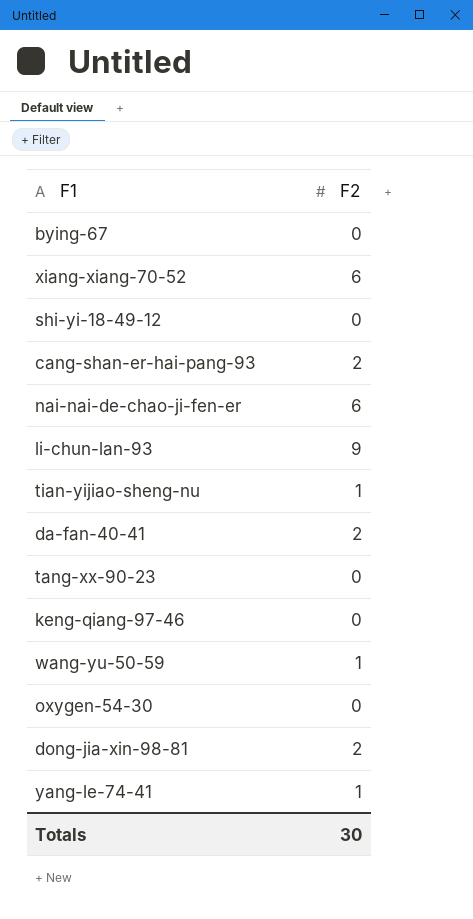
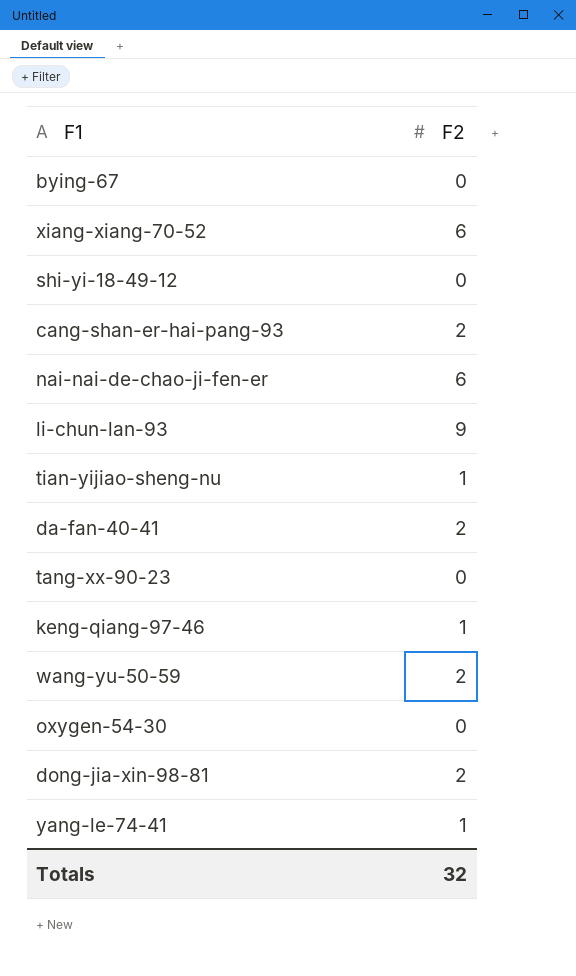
keng-qiang-97-46 | F2: 0 -> 1
wang-yu-50-59 | F2: 1 -> 2
Totals | F2: 30 -> 32

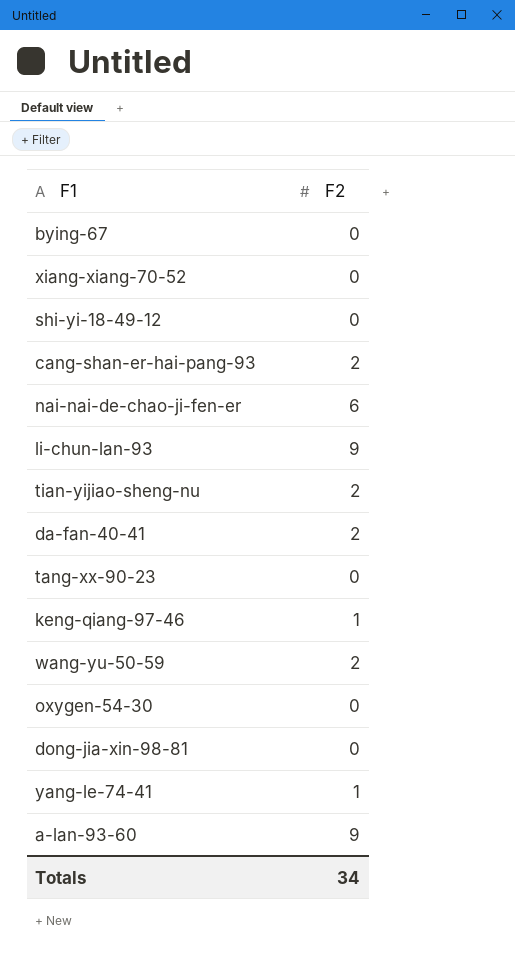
xiang-xiang-70-52 | F2: 6 -> 0
tian-yijiao-sheng-nu | F2: 1 -> 2
dong-jia-xin-98-81 | F2: 2 -> 0
row a-lan-93-60: none -> 9
Totals | F2: 32 -> 34

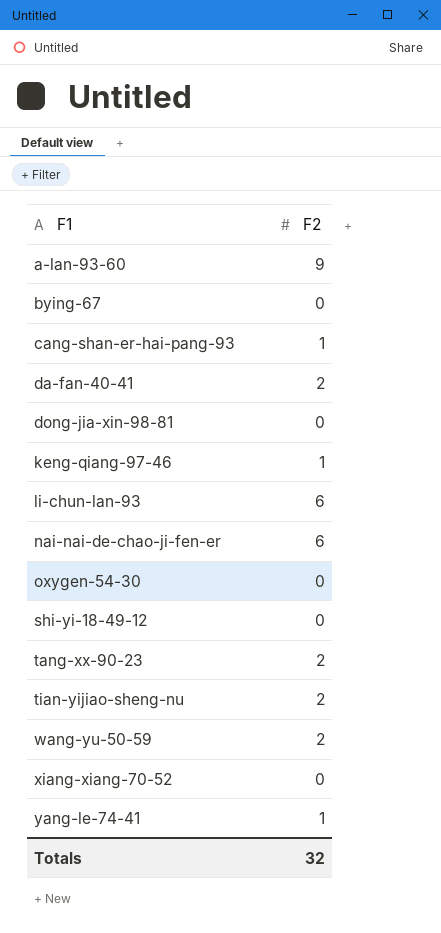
row order: none -> F1 ascending
cang-shan-er-hai-pang-93 | F2: 2 -> 1
li-chun-lan-93 | F2: 9 -> 6
tang-xx-90-23 | F2: 0 -> 2
Totals | F2: 34 -> 32

